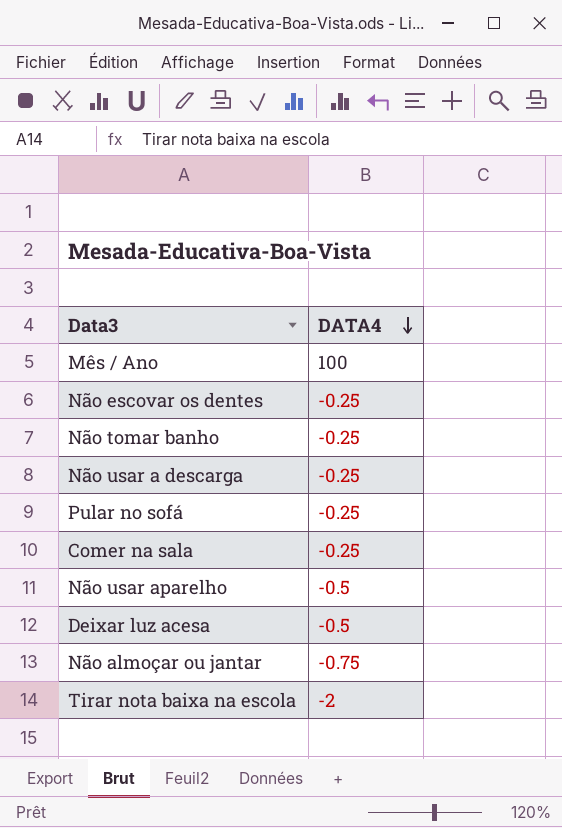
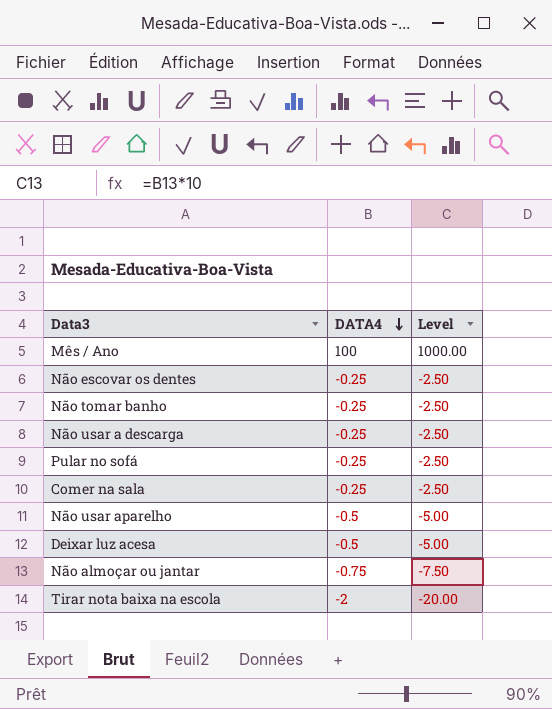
column Level | formula: none -> [DATA4] * 10

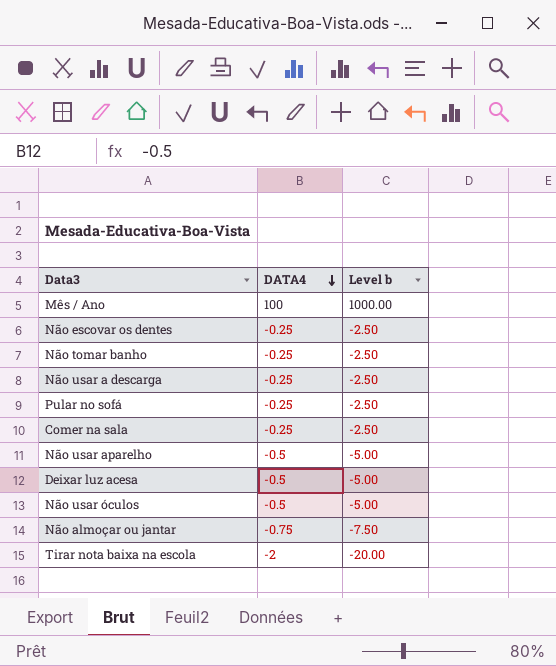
column name: Level -> Level b
row Não usar óculos: none -> -0.5 | -5.00

